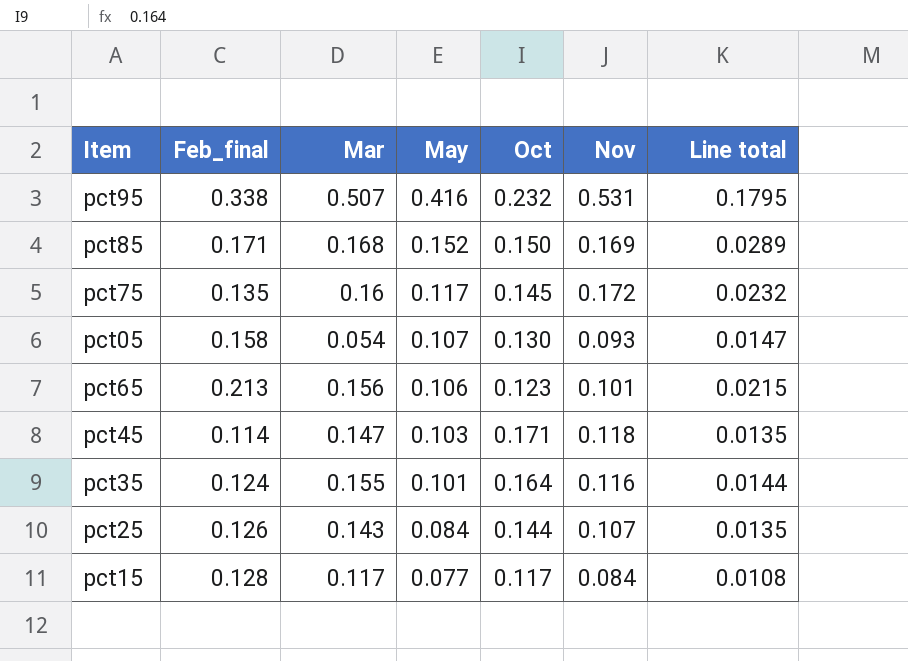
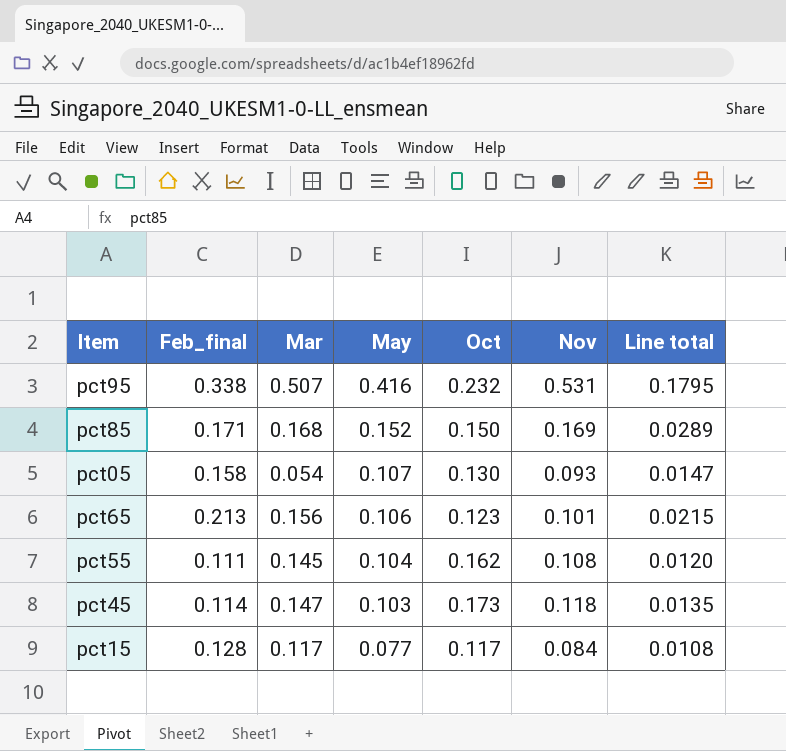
row pct75: 0.135 | 0.16 | 0.117 | 0.145 | 0.172 | 0.0232 -> none
row pct35: 0.124 | 0.155 | 0.101 | 0.164 | 0.116 | 0.0144 -> none
row pct25: 0.126 | 0.143 | 0.084 | 0.144 | 0.107 | 0.0135 -> none
row pct55: none -> 0.111 | 0.145 | 0.104 | 0.162 | 0.108 | 0.0120
pct45 | Oct: 0.171 -> 0.173

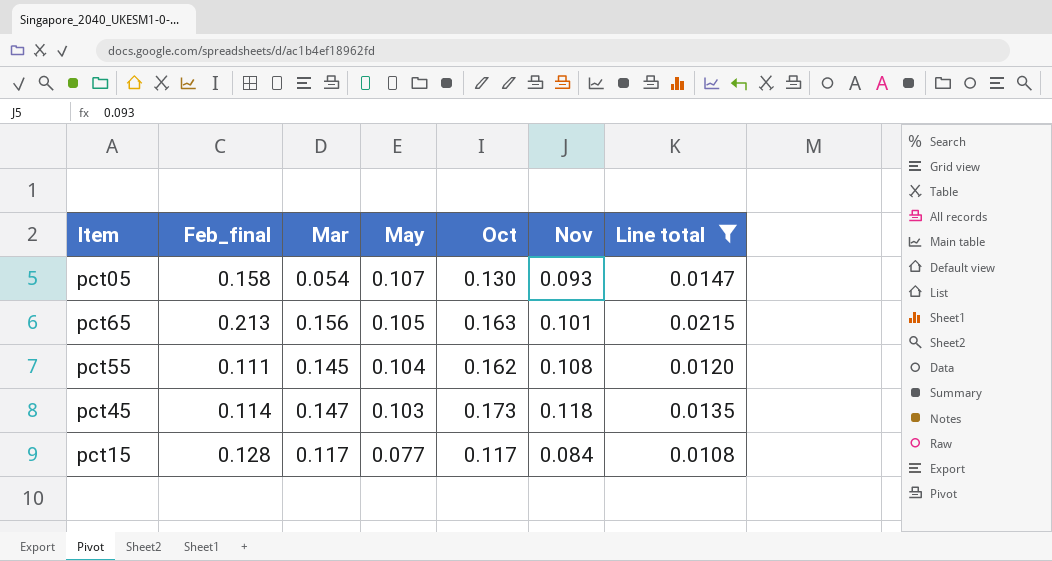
filter: none -> Line total <= 0.0215
pct65 | May: 0.106 -> 0.105
pct65 | Oct: 0.123 -> 0.163

